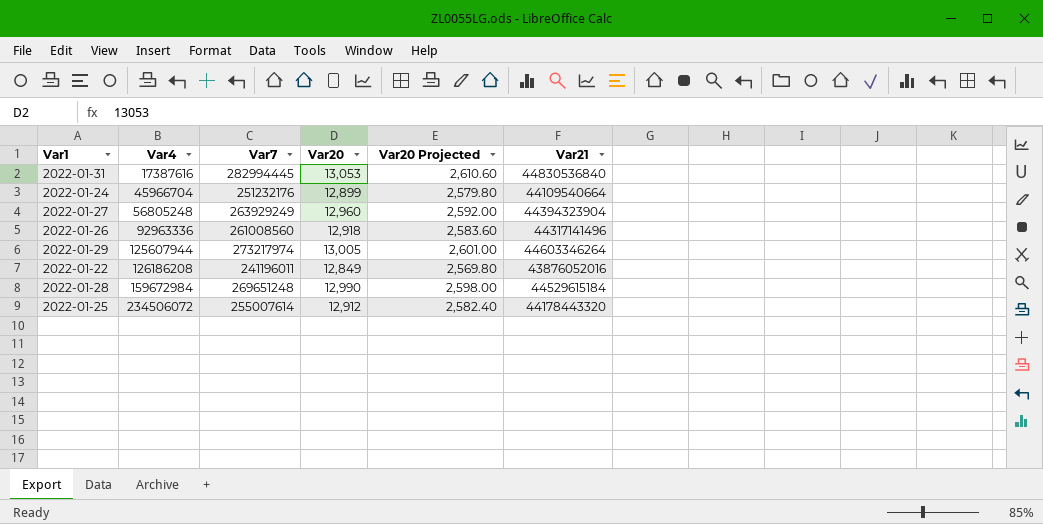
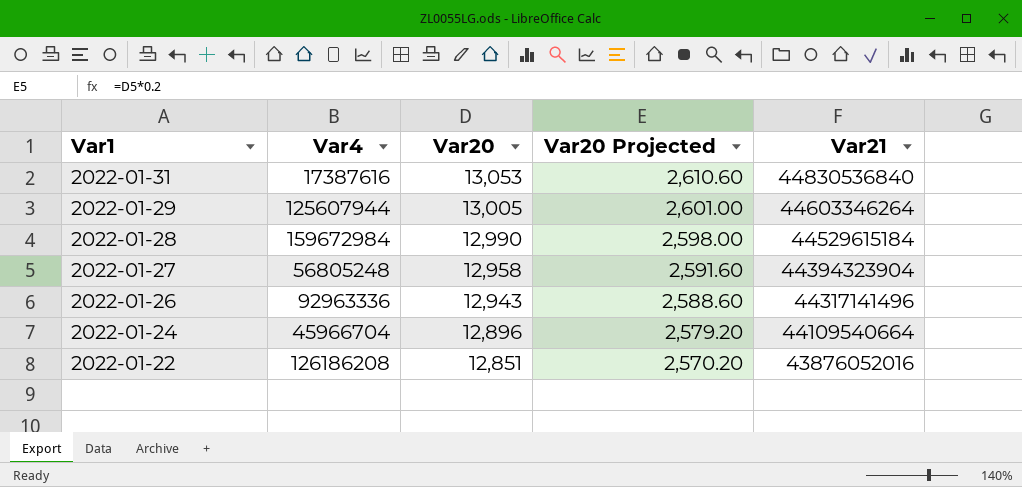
row order: Var4 ascending -> Var1 descending
column Var7 | position: 3 -> none
row 2022-01-25: 234506072 | 255007614 | 12,912 | 2,582.40 | 44178443320 -> none
2022-01-27 | Var20: 12,960 -> 12,958
2022-01-27 | Var20 Projected: 2,592.00 -> 2,591.60
2022-01-26 | Var20: 12,918 -> 12,943
2022-01-26 | Var20 Projected: 2,583.60 -> 2,588.60
2022-01-24 | Var20: 12,899 -> 12,896
2022-01-24 | Var20 Projected: 2,579.80 -> 2,579.20
2022-01-22 | Var20: 12,849 -> 12,851
2022-01-22 | Var20 Projected: 2,569.80 -> 2,570.20

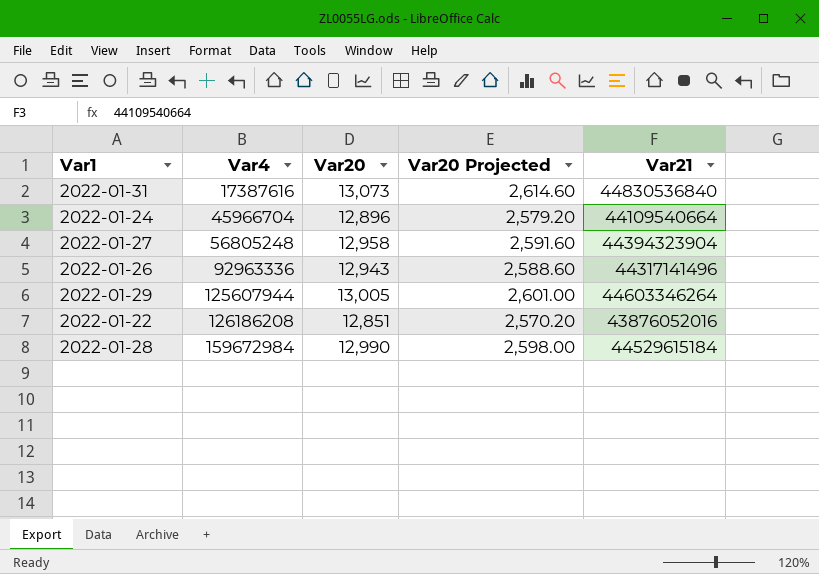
row order: Var1 descending -> Var4 ascending
2022-01-31 | Var20: 13,053 -> 13,073
2022-01-31 | Var20 Projected: 2,610.60 -> 2,614.60

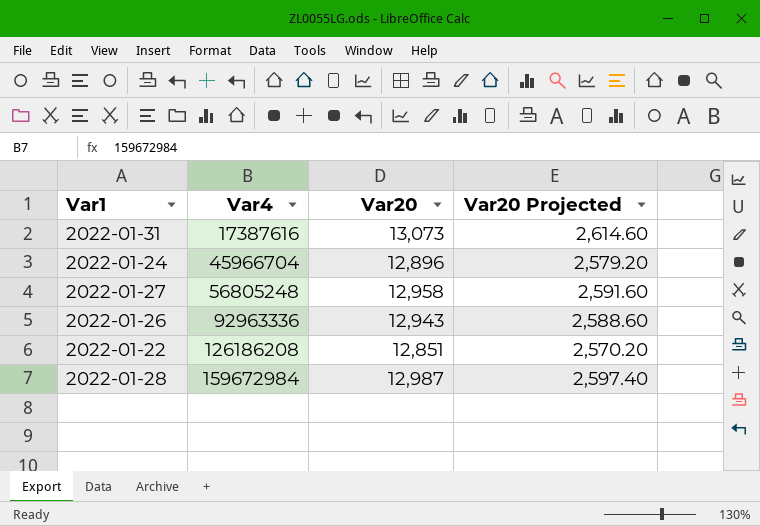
column Var21 | position: 5 -> none
row 2022-01-29: 125607944 | 13,005 | 2,601.00 | 44603346264 -> none
2022-01-28 | Var20: 12,990 -> 12,987
2022-01-28 | Var20 Projected: 2,598.00 -> 2,597.40

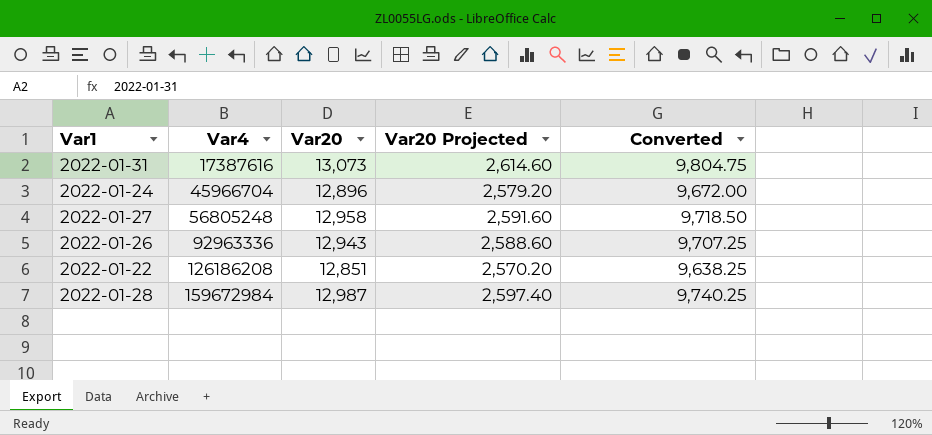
column Converted | formula: none -> [Var20] * 0.75

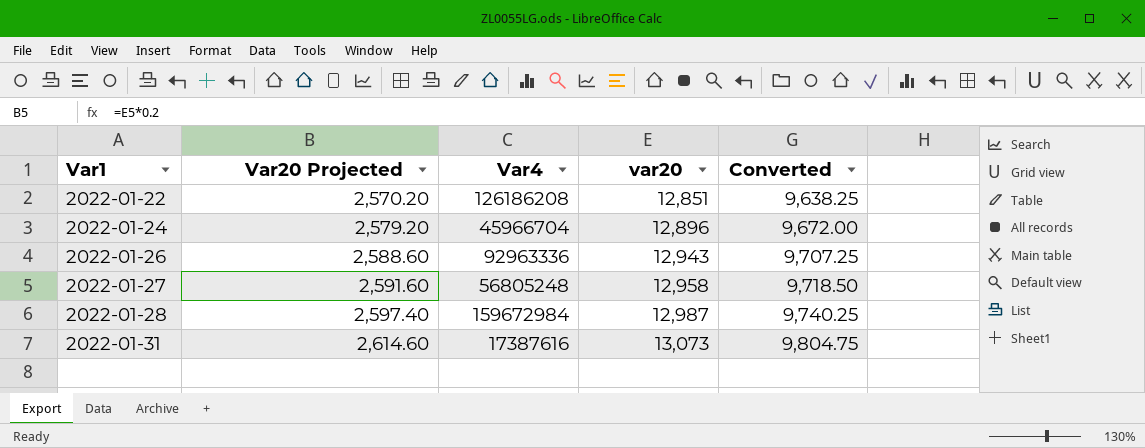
row order: Var4 ascending -> Var1 ascending
column Var20 Projected | position: 4 -> 2
column name: Var20 -> var20

